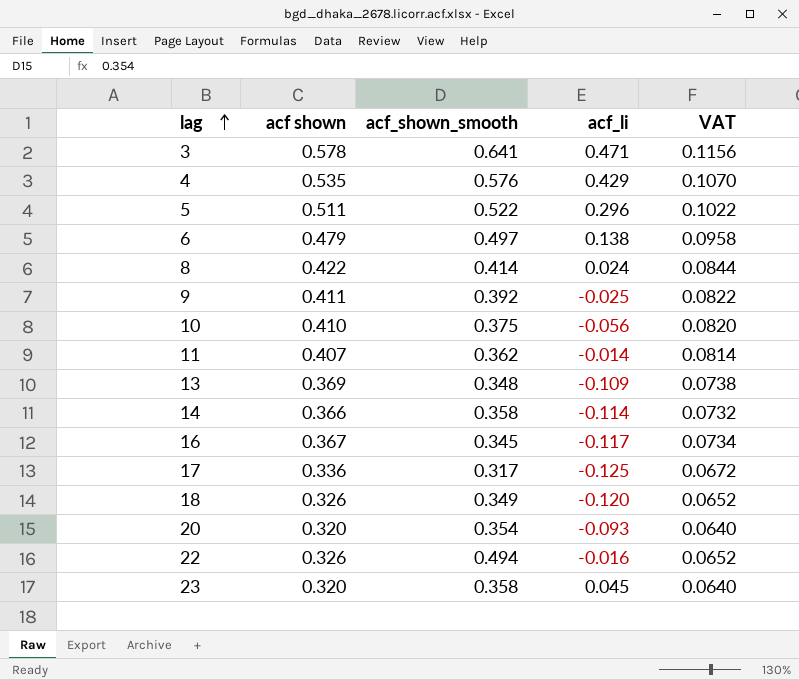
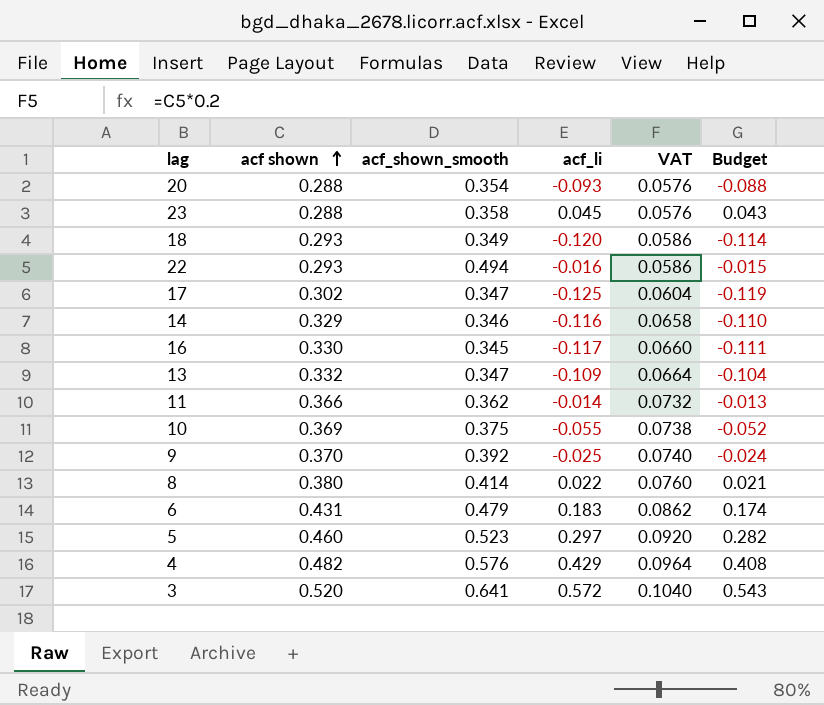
row order: lag ascending -> acf shown ascending
column Budget | formula: none -> [acf_li] * 0.95
20 | acf shown: 0.320 -> 0.288
20 | VAT: 0.0640 -> 0.0576
23 | acf shown: 0.320 -> 0.288
23 | VAT: 0.0640 -> 0.0576
18 | acf shown: 0.326 -> 0.293
18 | VAT: 0.0652 -> 0.0586
22 | acf shown: 0.326 -> 0.293
22 | VAT: 0.0652 -> 0.0586
17 | acf shown: 0.336 -> 0.302
17 | acf_shown_smooth: 0.317 -> 0.347
17 | VAT: 0.0672 -> 0.0604
14 | acf shown: 0.366 -> 0.329
14 | acf_shown_smooth: 0.358 -> 0.346
14 | acf_li: -0.114 -> -0.116
14 | VAT: 0.0732 -> 0.0658
16 | acf shown: 0.367 -> 0.330
16 | VAT: 0.0734 -> 0.0660
13 | acf shown: 0.369 -> 0.332
13 | acf_shown_smooth: 0.348 -> 0.347
13 | VAT: 0.0738 -> 0.0664
11 | acf shown: 0.407 -> 0.366
11 | VAT: 0.0814 -> 0.0732
10 | acf shown: 0.410 -> 0.369
10 | acf_li: -0.056 -> -0.055
10 | VAT: 0.0820 -> 0.0738
9 | acf shown: 0.411 -> 0.370
9 | VAT: 0.0822 -> 0.0740
8 | acf shown: 0.422 -> 0.380
8 | acf_li: 0.024 -> 0.022
8 | VAT: 0.0844 -> 0.0760
6 | acf shown: 0.479 -> 0.431
6 | acf_shown_smooth: 0.497 -> 0.479
6 | acf_li: 0.138 -> 0.183
6 | VAT: 0.0958 -> 0.0862
5 | acf shown: 0.511 -> 0.460
5 | acf_shown_smooth: 0.522 -> 0.523
5 | acf_li: 0.296 -> 0.297
5 | VAT: 0.1022 -> 0.0920
4 | acf shown: 0.535 -> 0.482
4 | VAT: 0.1070 -> 0.0964
3 | acf shown: 0.578 -> 0.520
3 | acf_li: 0.471 -> 0.572
3 | VAT: 0.1156 -> 0.1040

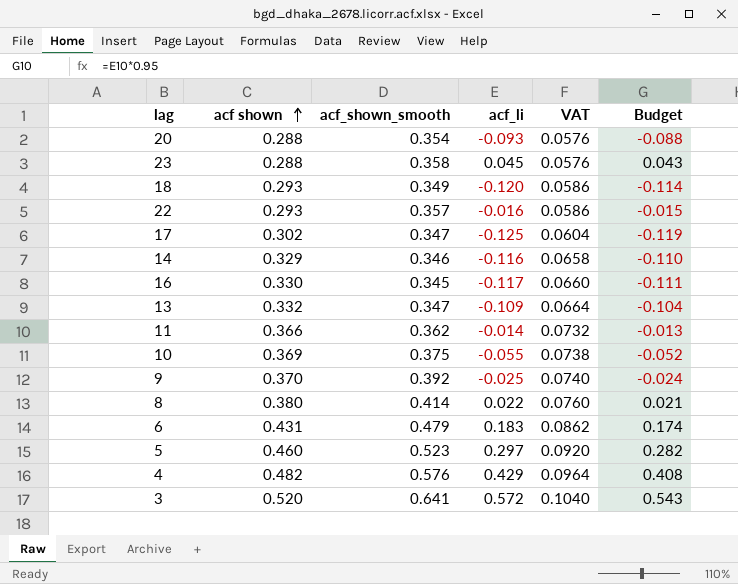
22 | acf_shown_smooth: 0.494 -> 0.357

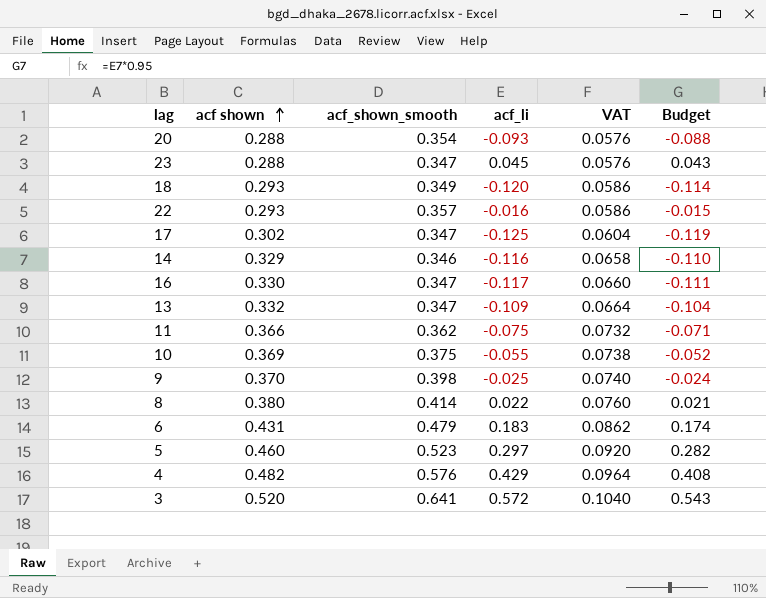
23 | acf_shown_smooth: 0.358 -> 0.347
16 | acf_shown_smooth: 0.345 -> 0.347
11 | acf_li: -0.014 -> -0.075
11 | Budget: -0.013 -> -0.071
9 | acf_shown_smooth: 0.392 -> 0.398

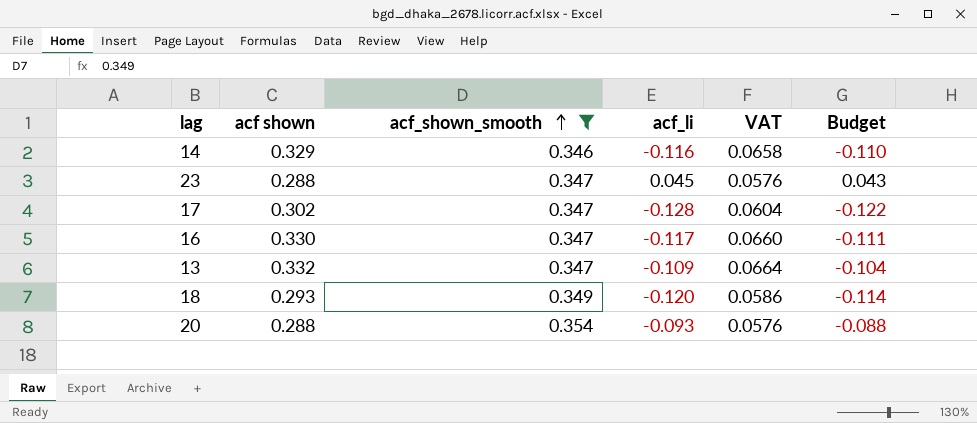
filter: none -> acf_shown_smooth <= 0.354
row order: acf shown ascending -> acf_shown_smooth ascending
17 | acf_li: -0.125 -> -0.128
17 | Budget: -0.119 -> -0.122

